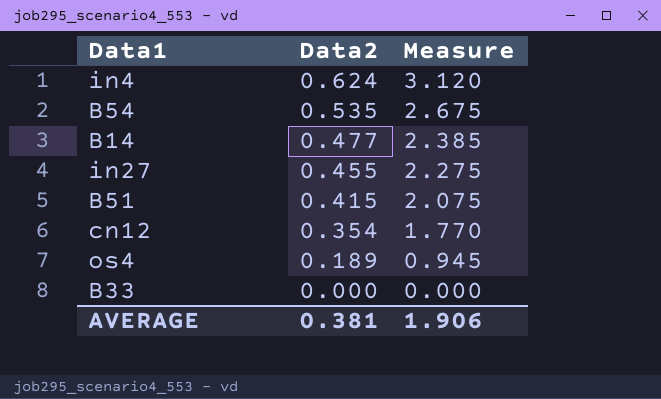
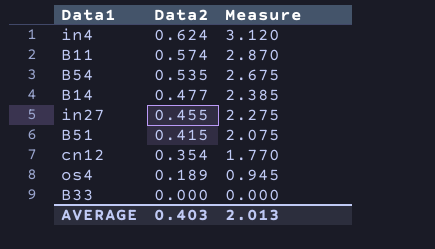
row B11: none -> 0.574 | 2.870
AVERAGE | Data2: 0.381 -> 0.403
AVERAGE | Measure: 1.906 -> 2.013

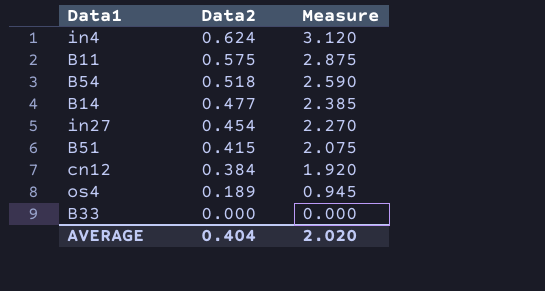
B11 | Data2: 0.574 -> 0.575
B11 | Measure: 2.870 -> 2.875
B54 | Data2: 0.535 -> 0.518
B54 | Measure: 2.675 -> 2.590
in27 | Data2: 0.455 -> 0.454
in27 | Measure: 2.275 -> 2.270
cn12 | Data2: 0.354 -> 0.384
cn12 | Measure: 1.770 -> 1.920
AVERAGE | Data2: 0.403 -> 0.404
AVERAGE | Measure: 2.013 -> 2.020

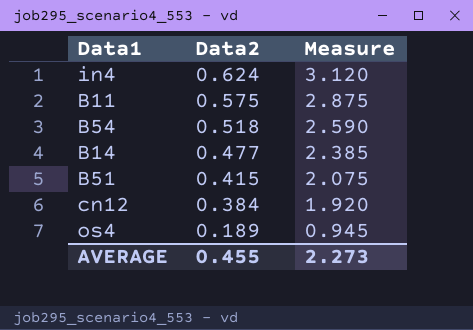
row in27: 0.454 | 2.270 -> none
row B33: 0.000 | 0.000 -> none
AVERAGE | Data2: 0.404 -> 0.455
AVERAGE | Measure: 2.020 -> 2.273

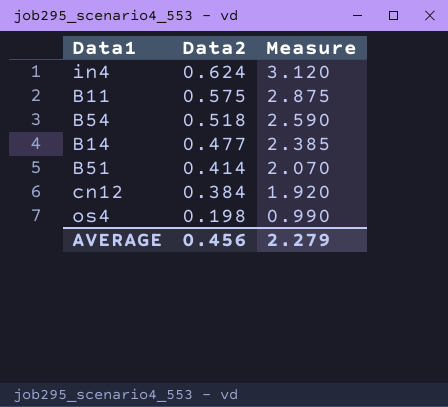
B51 | Data2: 0.415 -> 0.414
B51 | Measure: 2.075 -> 2.070
os4 | Data2: 0.189 -> 0.198
os4 | Measure: 0.945 -> 0.990
AVERAGE | Data2: 0.455 -> 0.456
AVERAGE | Measure: 2.273 -> 2.279

